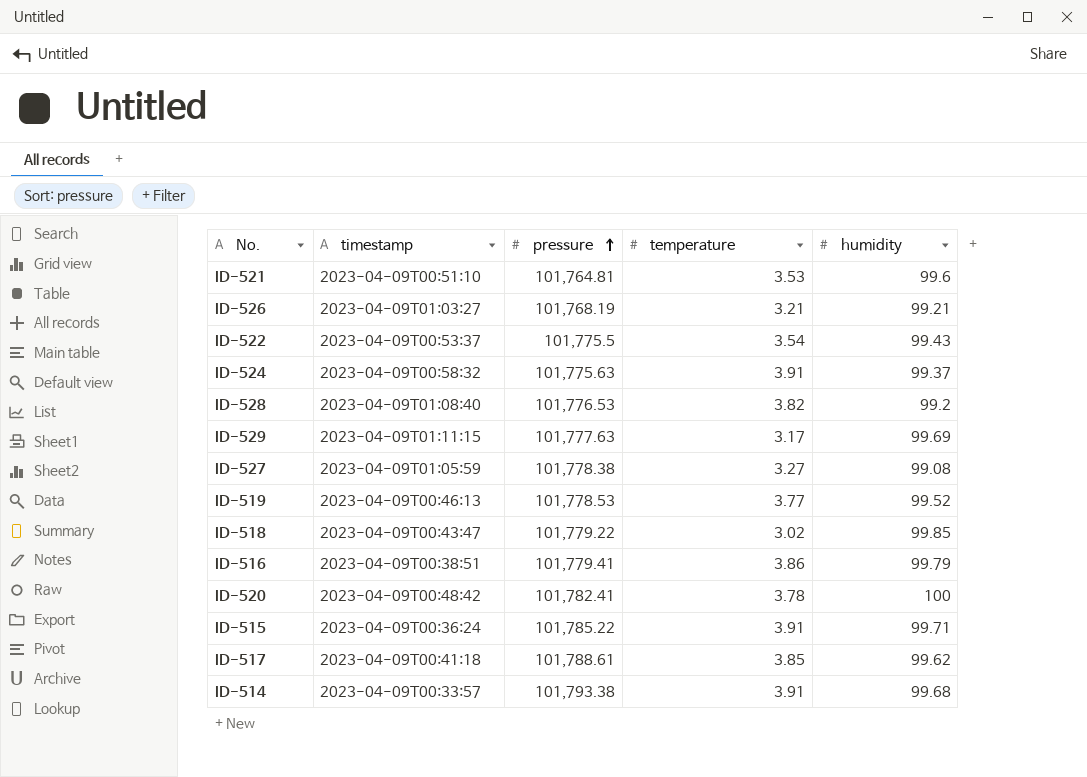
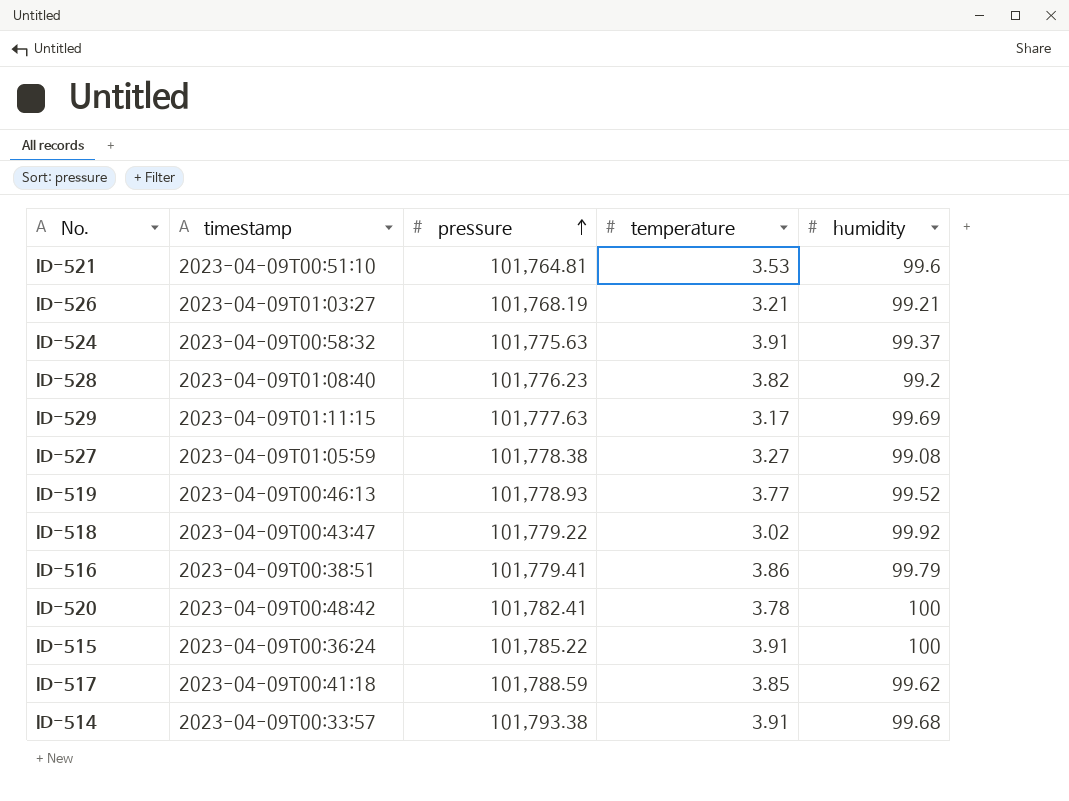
row ID-522: 2023-04-09T00:53:37 | 101,775.5 | 3.54 | 99.43 -> none
ID-528 | pressure: 101,776.53 -> 101,776.23
ID-519 | pressure: 101,778.53 -> 101,778.93
ID-518 | humidity: 99.85 -> 99.92
ID-515 | humidity: 99.71 -> 100
ID-517 | pressure: 101,788.61 -> 101,788.59

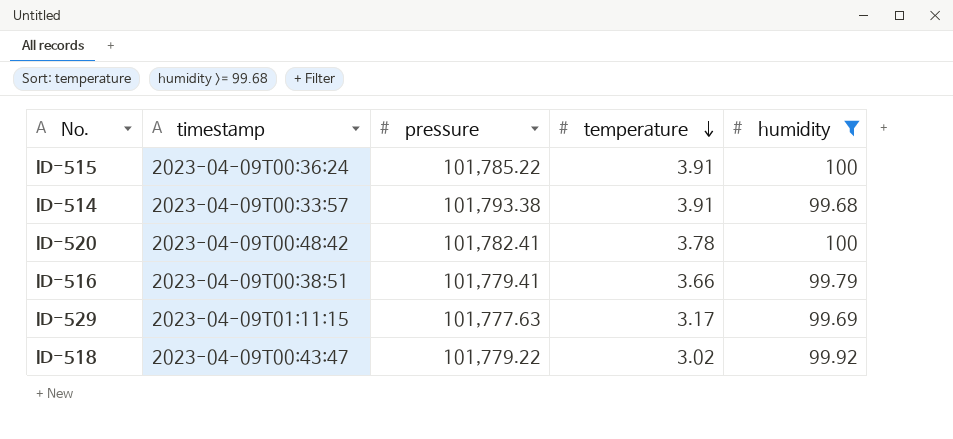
filter: none -> humidity >= 99.68
row order: pressure ascending -> temperature descending
ID-516 | temperature: 3.86 -> 3.66

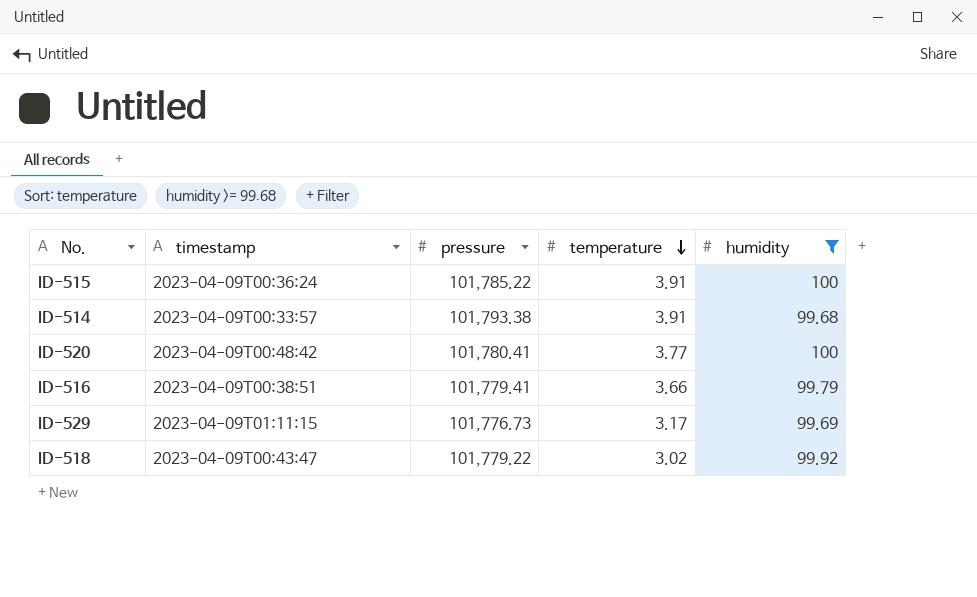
ID-520 | pressure: 101,782.41 -> 101,780.41
ID-520 | temperature: 3.78 -> 3.77
ID-529 | pressure: 101,777.63 -> 101,776.73

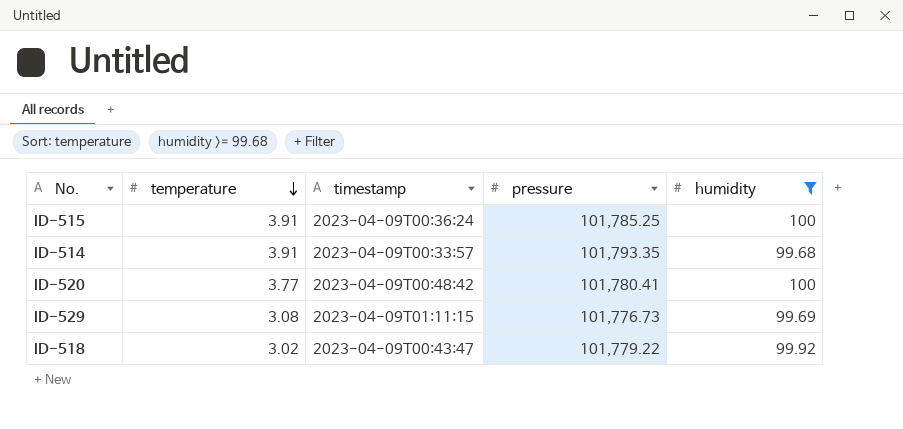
column temperature | position: 4 -> 2
row ID-516: 2023-04-09T00:38:51 | 101,779.41 | 3.66 | 99.79 -> none
ID-515 | pressure: 101,785.22 -> 101,785.25
ID-514 | pressure: 101,793.38 -> 101,793.35
ID-529 | temperature: 3.17 -> 3.08

